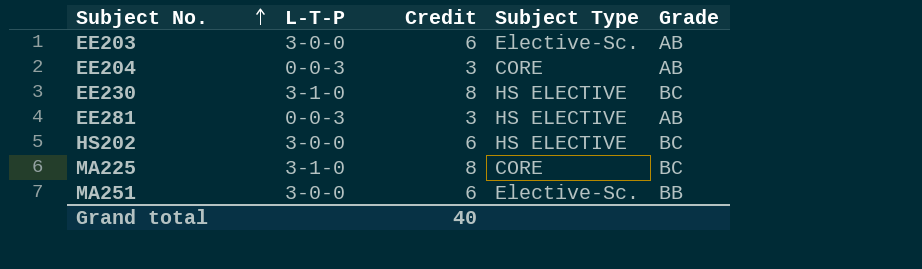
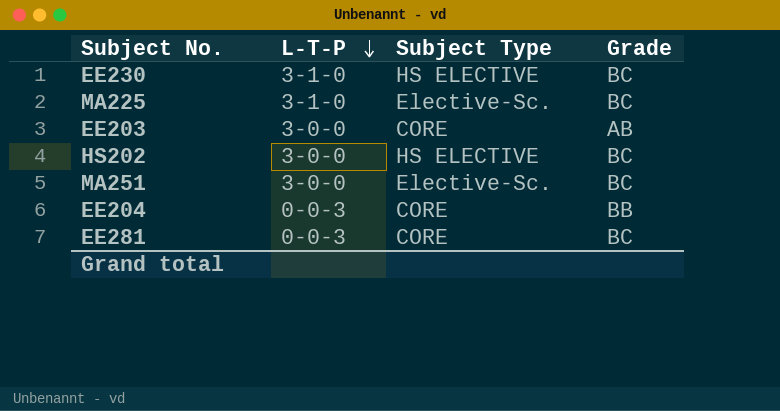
row order: Subject No. ascending -> L-T-P descending
column Credit | position: 3 -> none
MA225 | Subject Type: CORE -> Elective-Sc.
EE203 | Subject Type: Elective-Sc. -> CORE
MA251 | Grade: BB -> BC
EE204 | Grade: AB -> BB
EE281 | Subject Type: HS ELECTIVE -> CORE
EE281 | Grade: AB -> BC

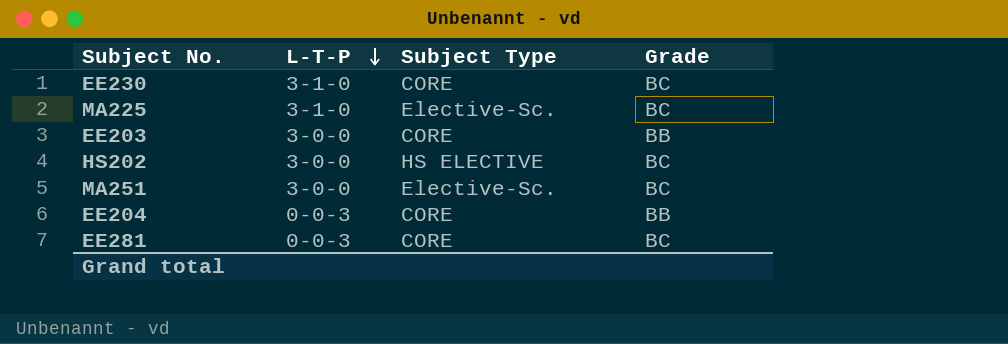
EE230 | Subject Type: HS ELECTIVE -> CORE
EE203 | Grade: AB -> BB

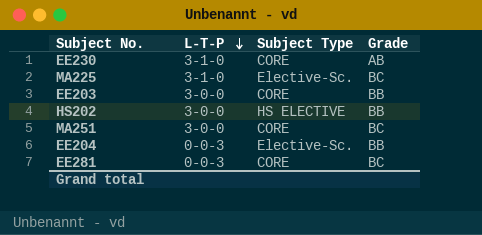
EE230 | Grade: BC -> AB
HS202 | Grade: BC -> BB
MA251 | Subject Type: Elective-Sc. -> CORE
EE204 | Subject Type: CORE -> Elective-Sc.

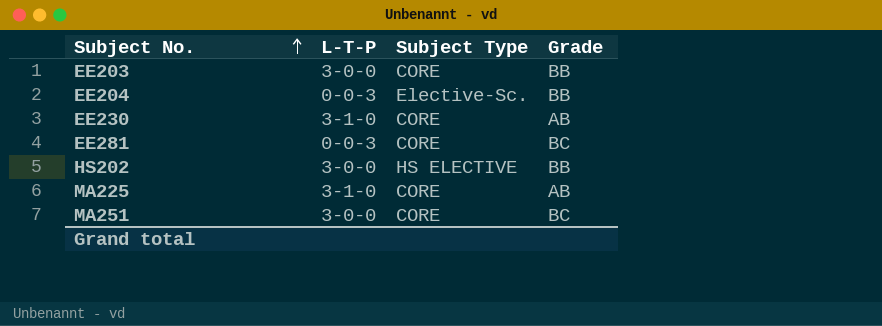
row order: L-T-P descending -> Subject No. ascending
MA225 | Subject Type: Elective-Sc. -> CORE
MA225 | Grade: BC -> AB

